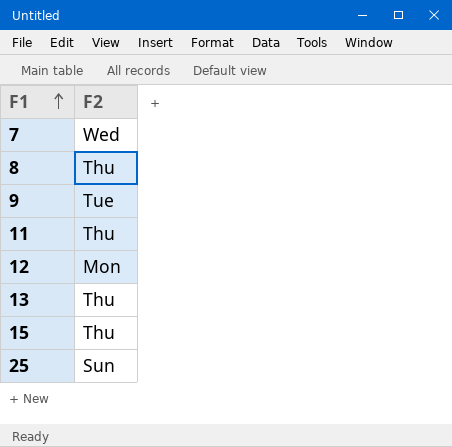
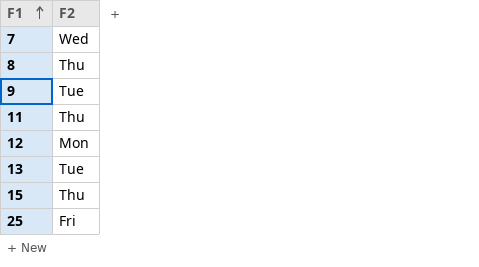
13 | F2: Thu -> Tue
25 | F2: Sun -> Fri

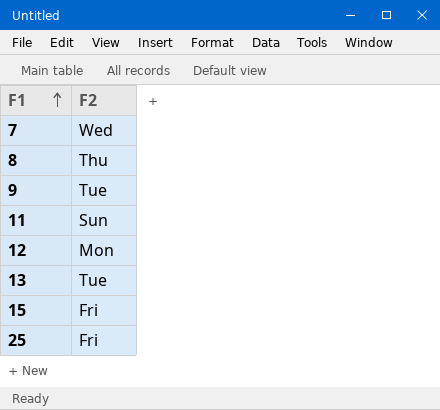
11 | F2: Thu -> Sun
15 | F2: Thu -> Fri

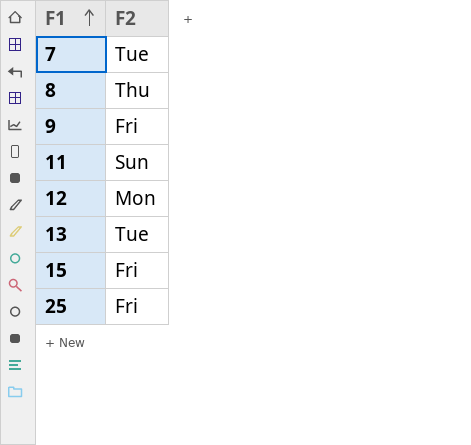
7 | F2: Wed -> Tue
9 | F2: Tue -> Fri

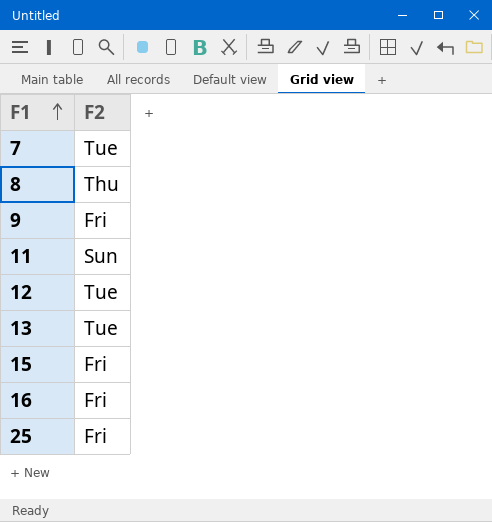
12 | F2: Mon -> Tue
row 16: none -> Fri

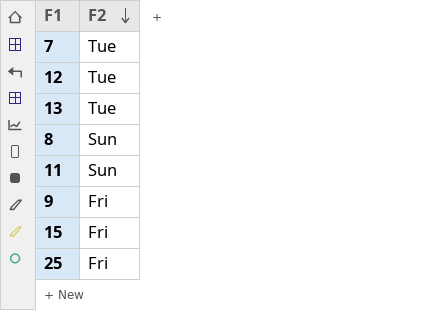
row order: F1 ascending -> F2 descending
row 16: Fri -> none
8 | F2: Thu -> Sun

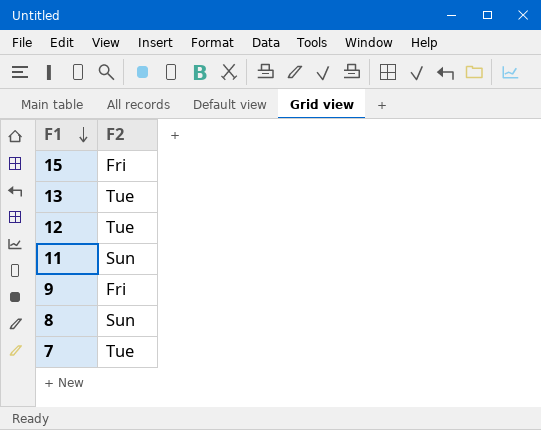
row order: F2 descending -> F1 descending
row 25: Fri -> none

